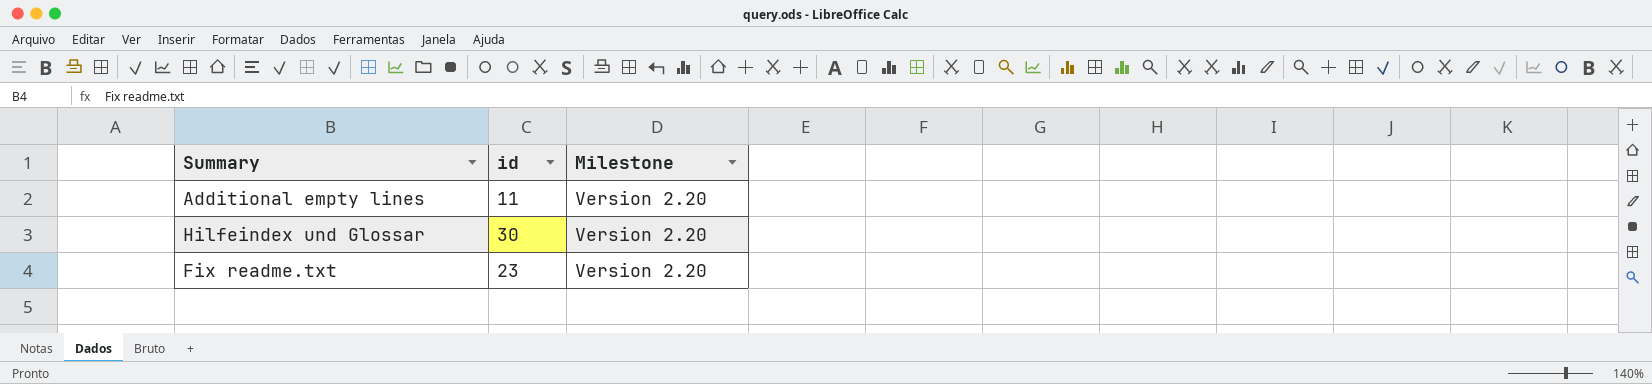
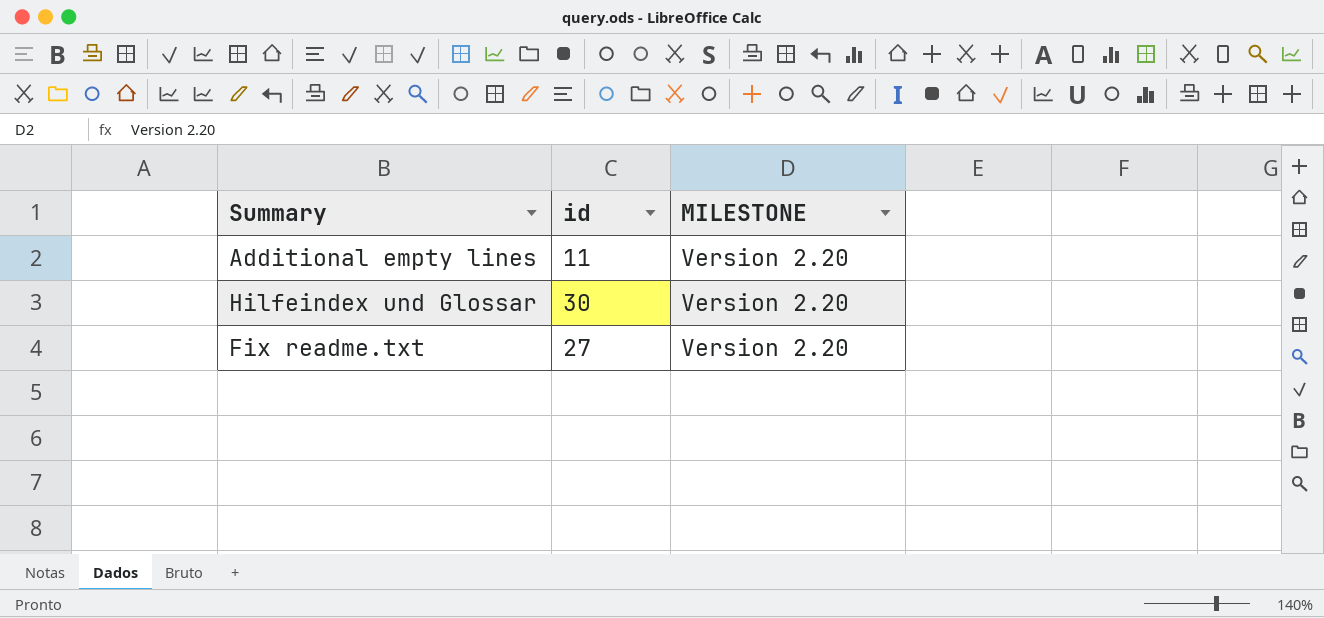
column name: Milestone -> MILESTONE
Fix readme.txt | id: 23 -> 27

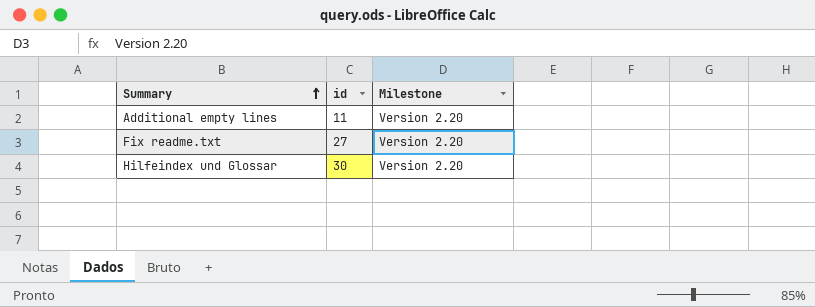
row order: none -> Summary ascending
column name: MILESTONE -> Milestone

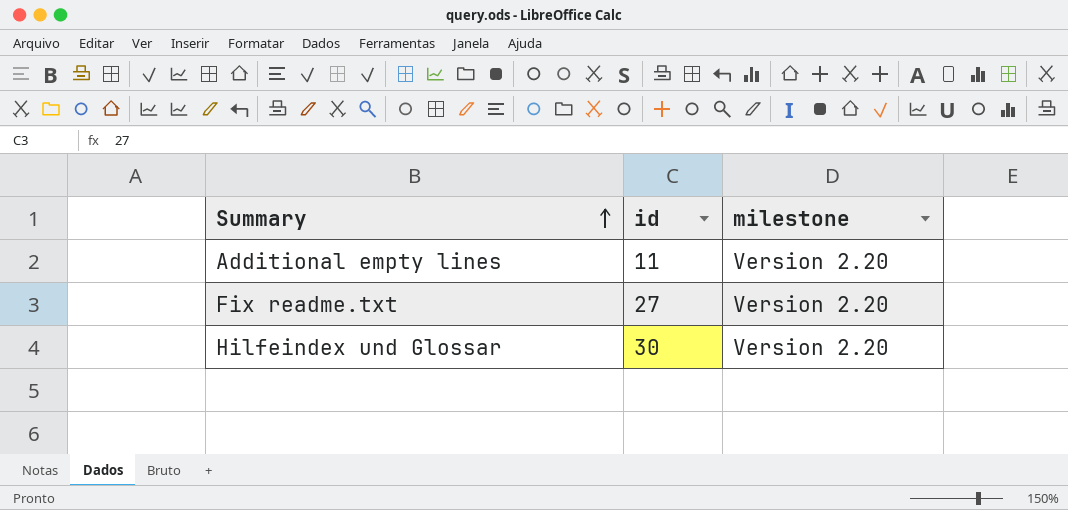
column name: Milestone -> milestone

